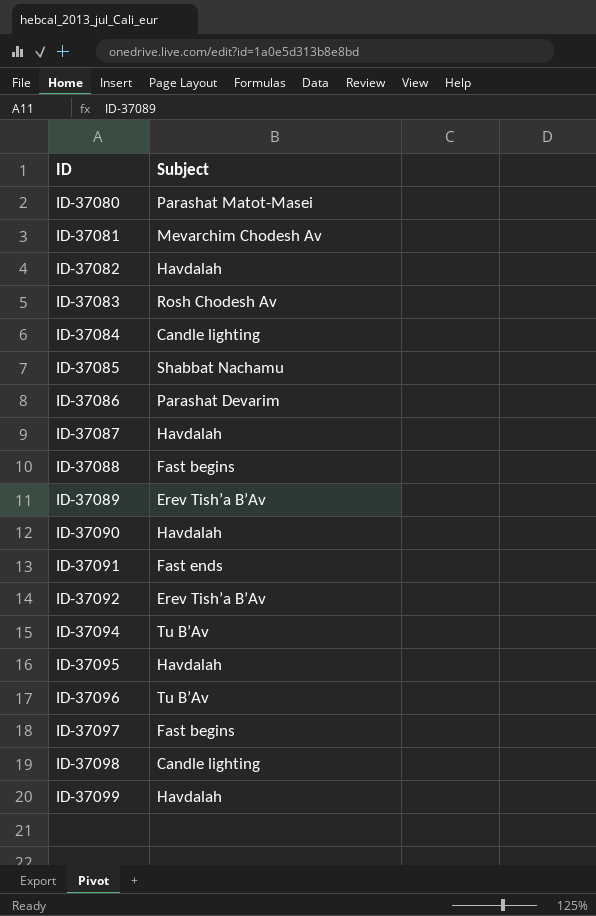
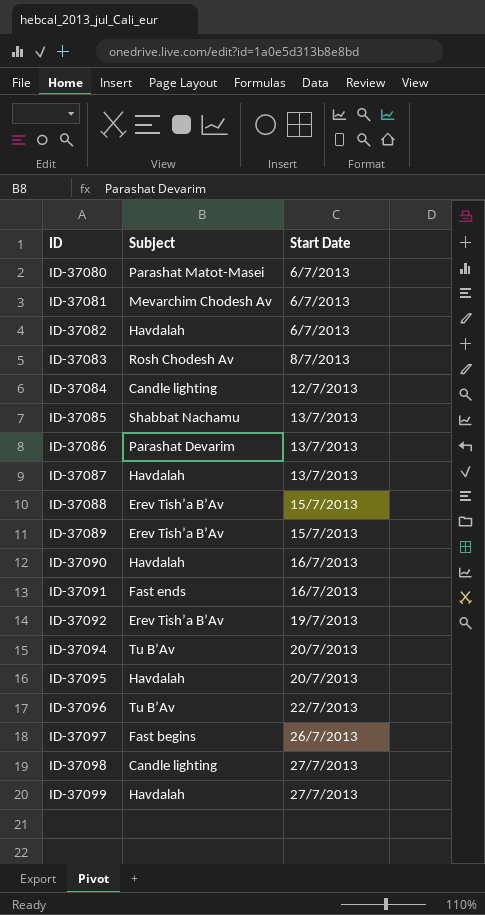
column Start Date | position: none -> 3
ID-37088 | Subject: Fast begins -> Erev Tish’a B’Av

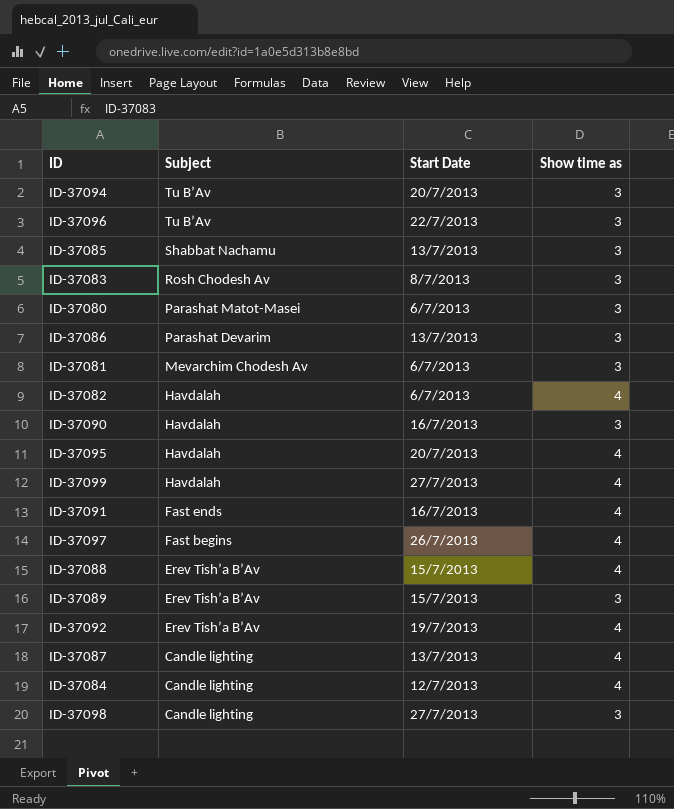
row order: ID ascending -> Subject descending
column Show time as | position: none -> 4
ID-37087 | Subject: Havdalah -> Candle lighting

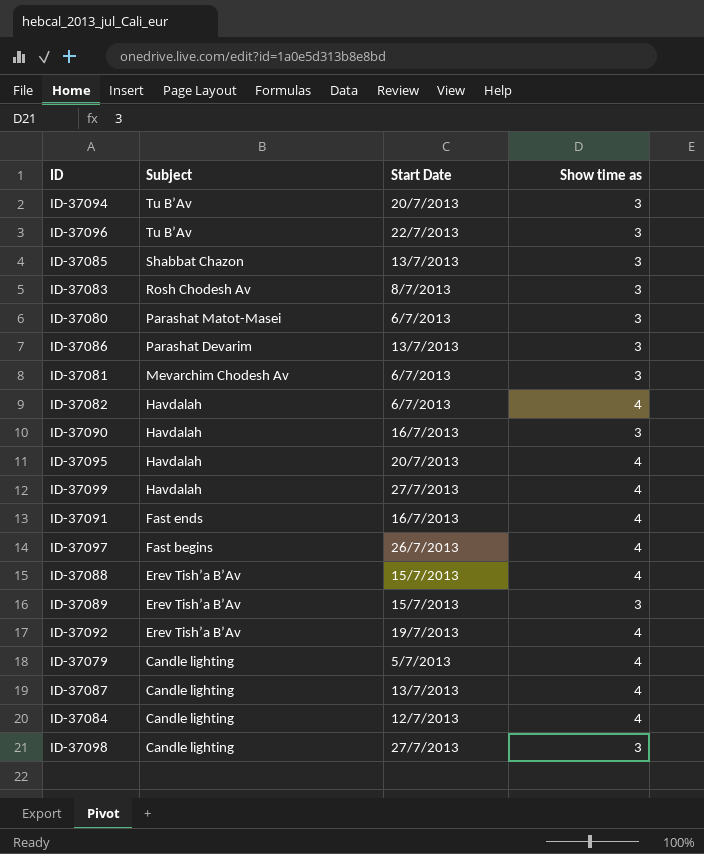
ID-37085 | Subject: Shabbat Nachamu -> Shabbat Chazon
row ID-37079: none -> Candle lighting | 5/7/2013 | 4

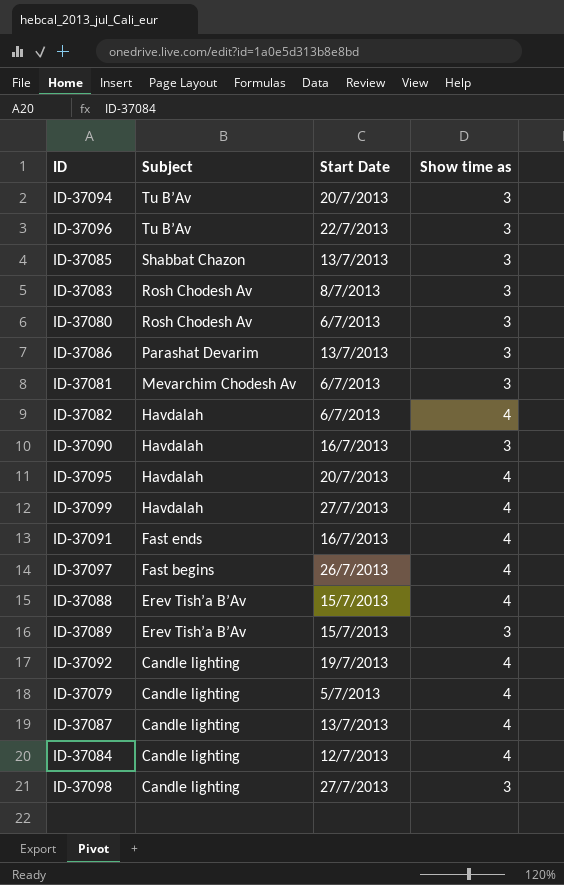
ID-37080 | Subject: Parashat Matot-Masei -> Rosh Chodesh Av
ID-37092 | Subject: Erev Tish’a B’Av -> Candle lighting

